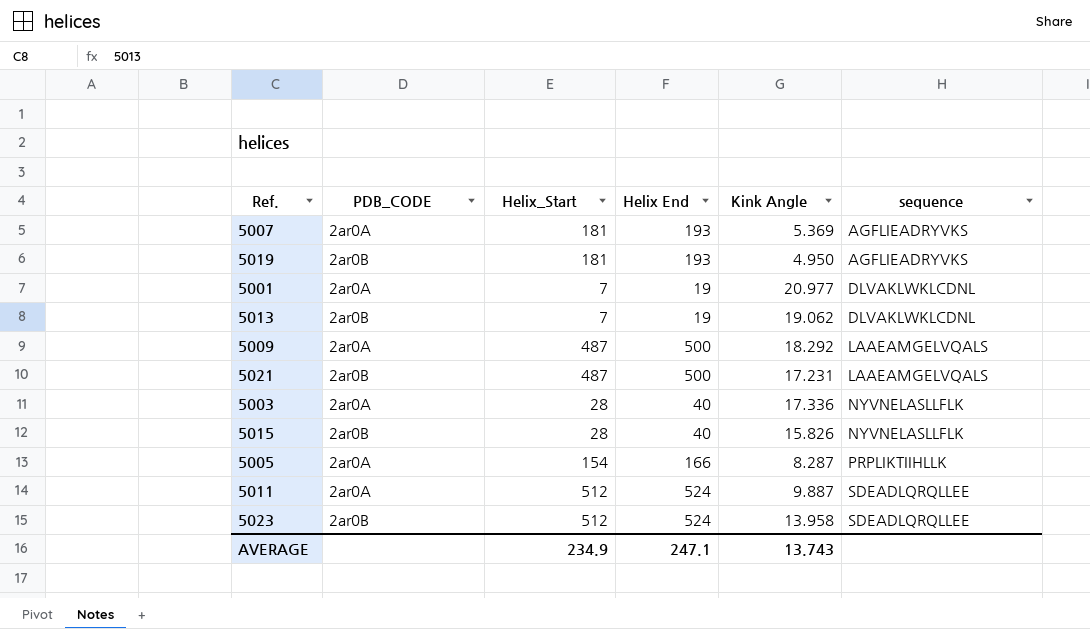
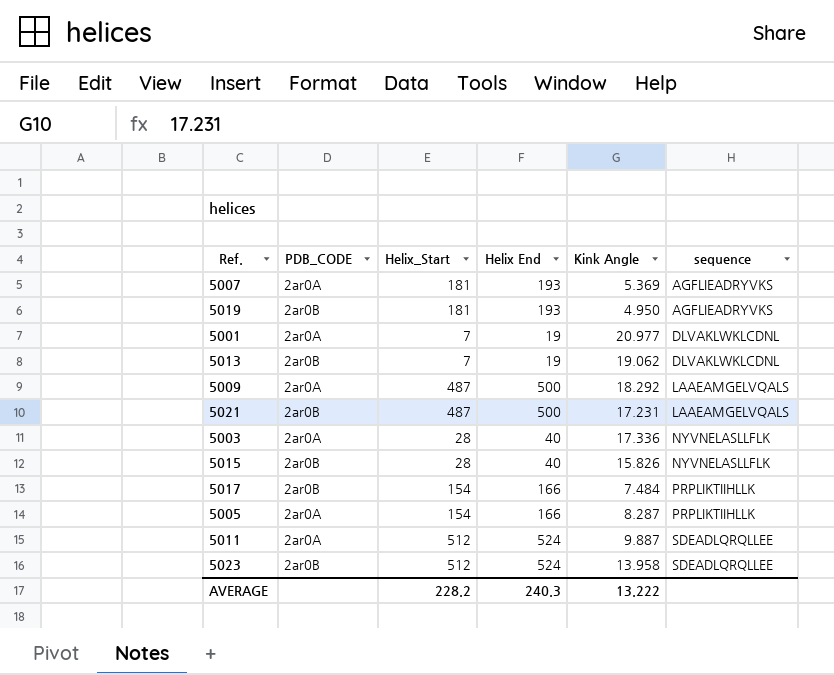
row 5017: none -> 2ar0B | 154 | 166 | 7.484 | PRPLIKTIIHLLK
AVERAGE | Helix_Start: 234.9 -> 228.2
AVERAGE | Helix End: 247.1 -> 240.3
AVERAGE | Kink Angle: 13.743 -> 13.222

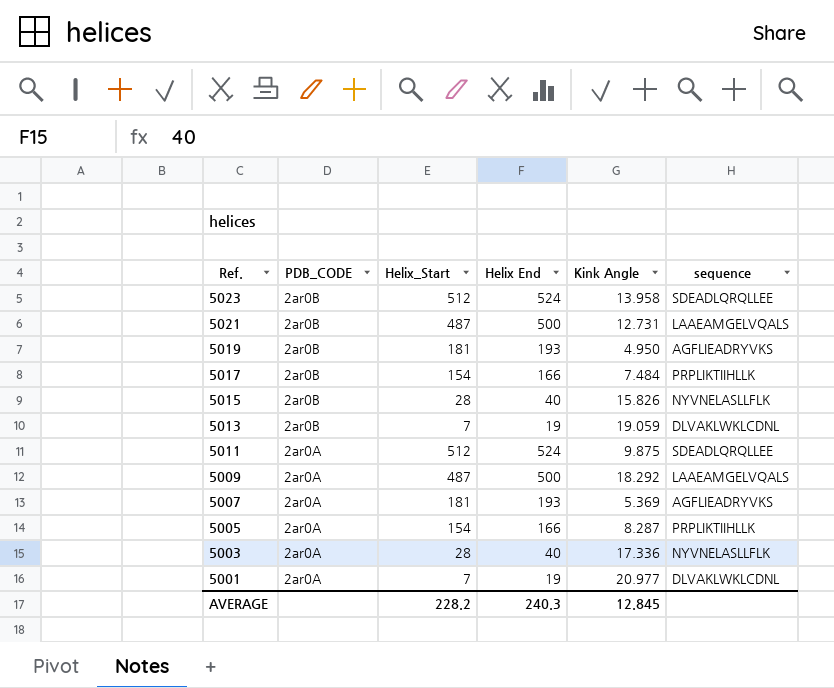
row order: sequence ascending -> Ref. descending
5021 | Kink Angle: 17.231 -> 12.731
5013 | Kink Angle: 19.062 -> 19.059
5011 | Kink Angle: 9.887 -> 9.875
AVERAGE | Kink Angle: 13.222 -> 12.845

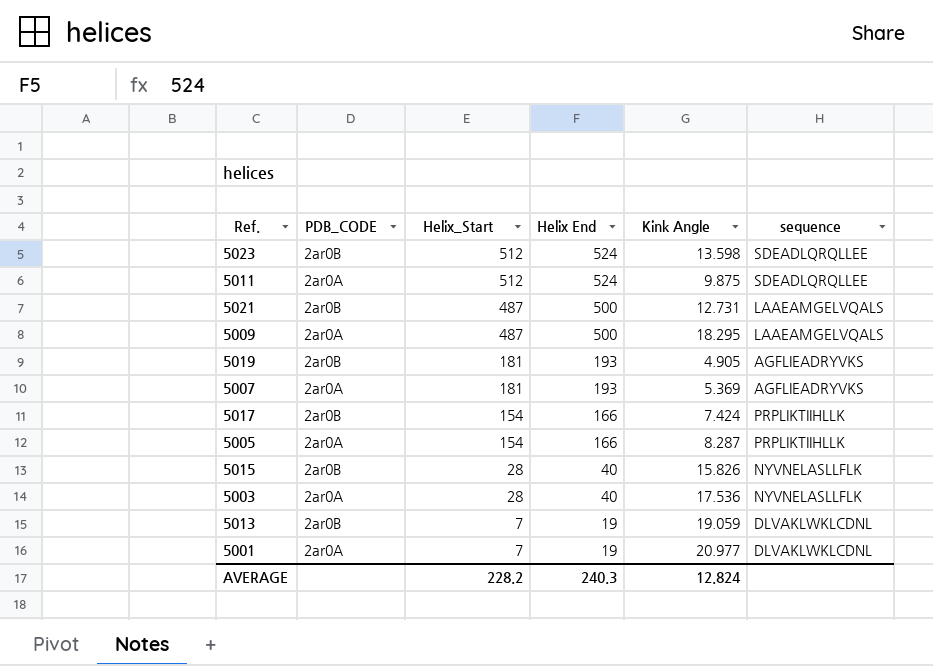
row order: Ref. descending -> Helix_Start descending
5023 | Kink Angle: 13.958 -> 13.598
5009 | Kink Angle: 18.292 -> 18.295
5019 | Kink Angle: 4.950 -> 4.905
5017 | Kink Angle: 7.484 -> 7.424
5003 | Kink Angle: 17.336 -> 17.536
AVERAGE | Kink Angle: 12.845 -> 12.824

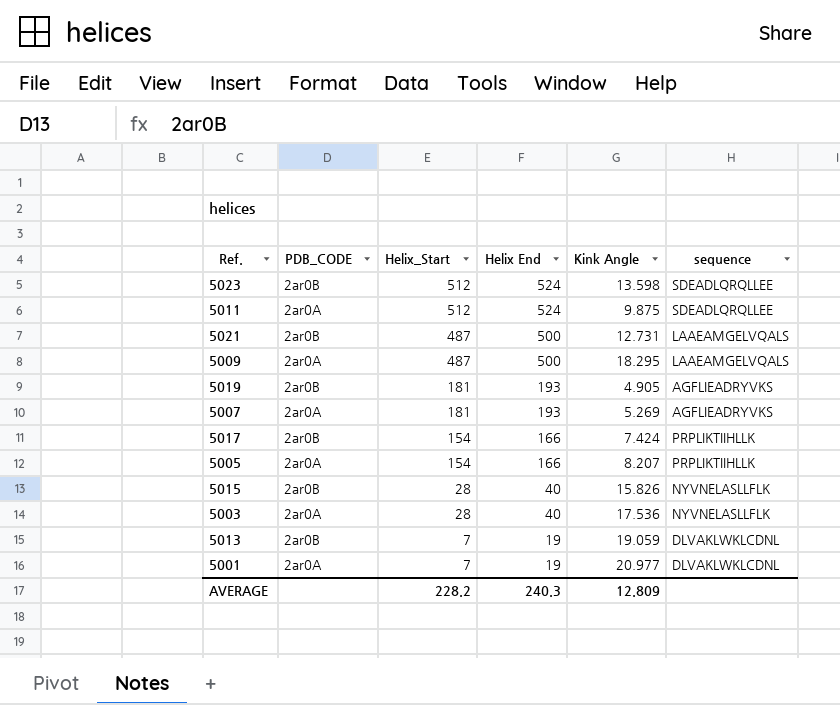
5007 | Kink Angle: 5.369 -> 5.269
5005 | Kink Angle: 8.287 -> 8.207
AVERAGE | Kink Angle: 12.824 -> 12.809

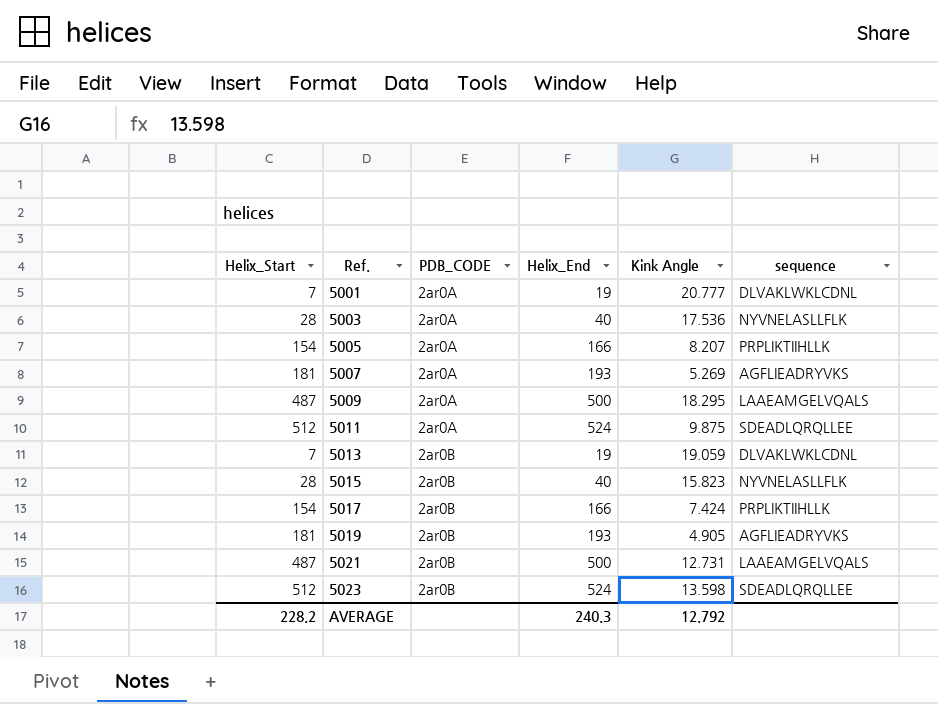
row order: Helix_Start descending -> Ref. ascending
column Helix_Start | position: 3 -> 1
column name: Helix End -> Helix_End
5001 | Kink Angle: 20.977 -> 20.777
5015 | Kink Angle: 15.826 -> 15.823
AVERAGE | Kink Angle: 12.809 -> 12.792

